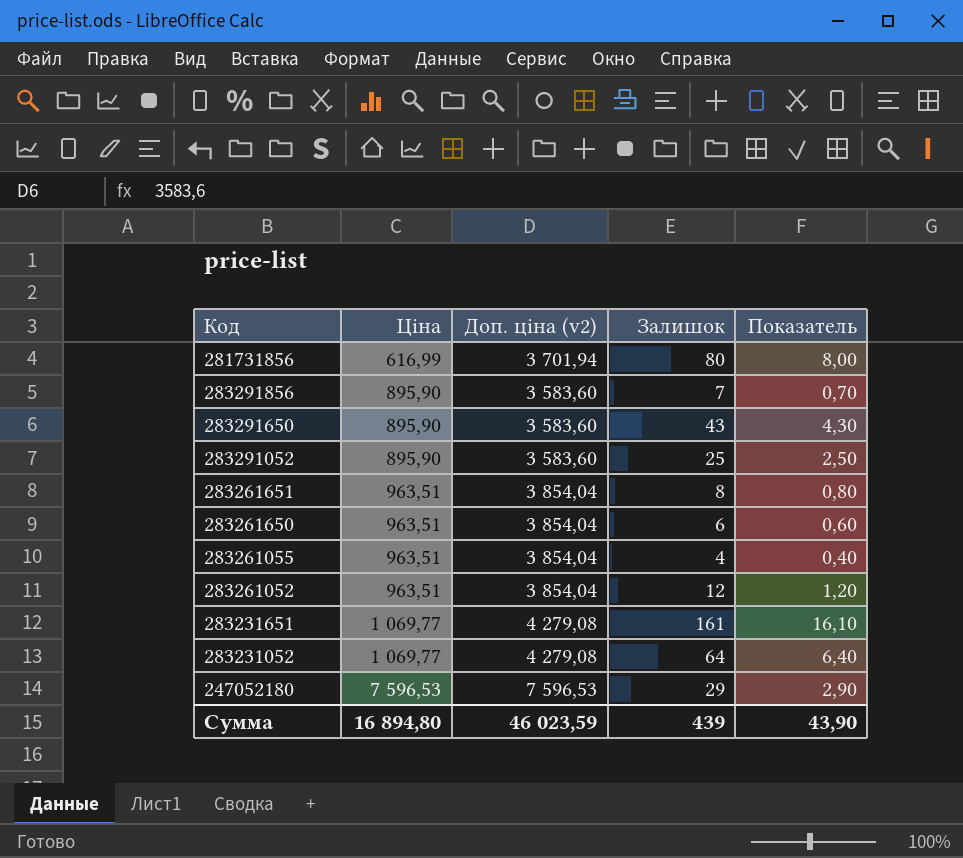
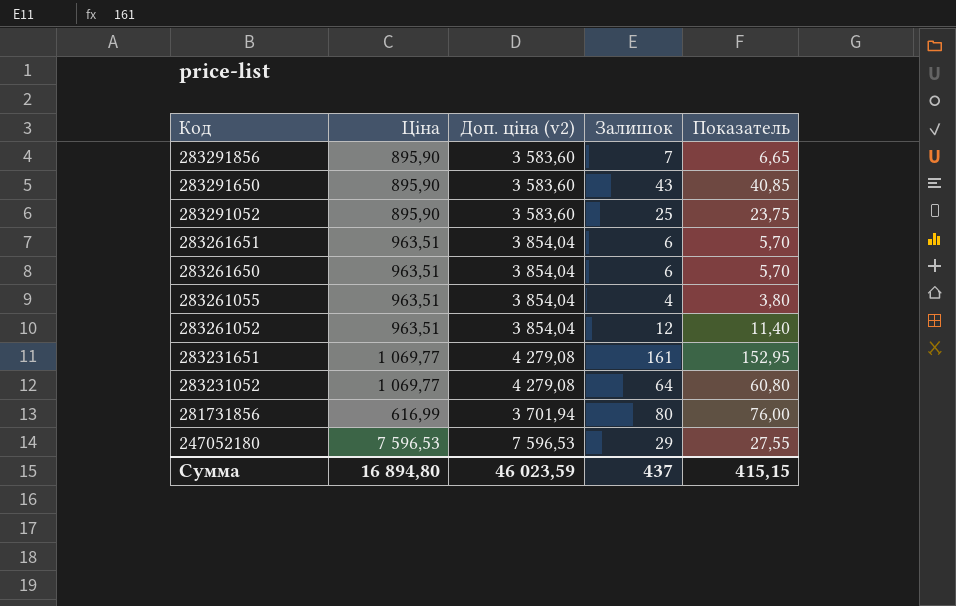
row order: Ціна ascending -> Код descending
column Показатель | formula: [Залишок] * 0,1 -> [Залишок] * 0,95
283261651 | Залишок: 8 -> 6
Сумма | Залишок: 439 -> 437
Сумма | Показатель: 43,90 -> 415,15

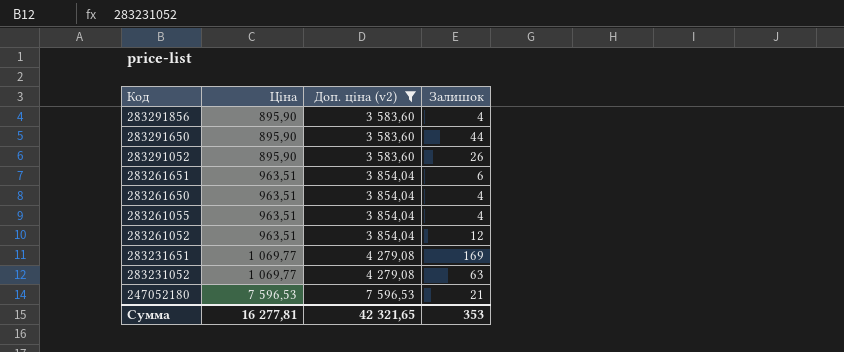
filter: none -> Доп. ціна (v2) != 3 701,94
column Показатель | formula: [Залишок] * 0,95 -> none
283291856 | Залишок: 7 -> 4
283291650 | Залишок: 43 -> 44
283291052 | Залишок: 25 -> 26
283261650 | Залишок: 6 -> 4
283231651 | Залишок: 161 -> 169
283231052 | Залишок: 64 -> 63
247052180 | Залишок: 29 -> 21
Сумма | Ціна: 16 894,80 -> 16 277,81
Сумма | Доп. ціна (v2): 46 023,59 -> 42 321,65
Сумма | Залишок: 437 -> 353

